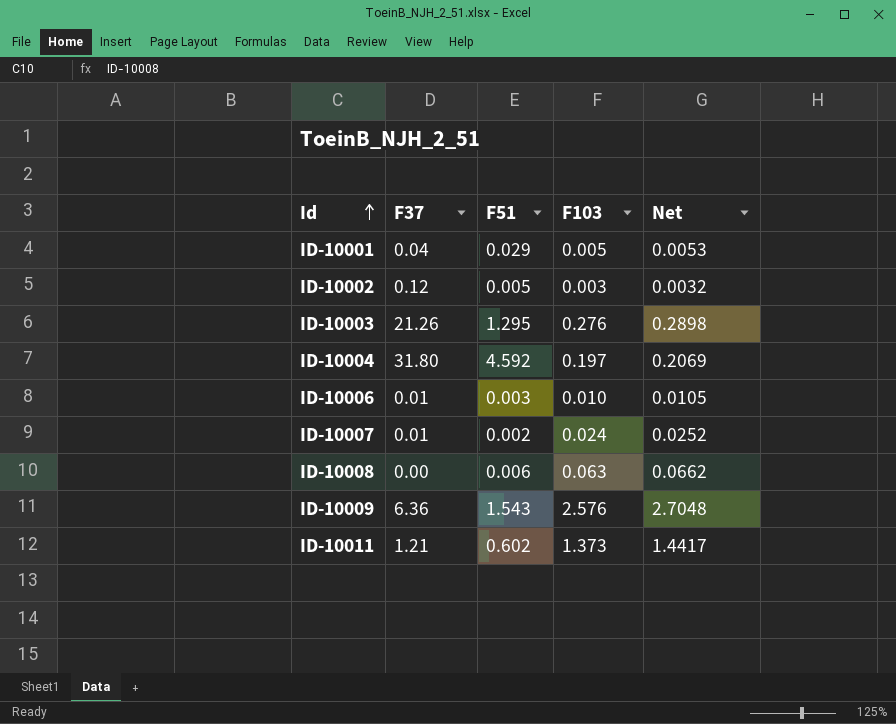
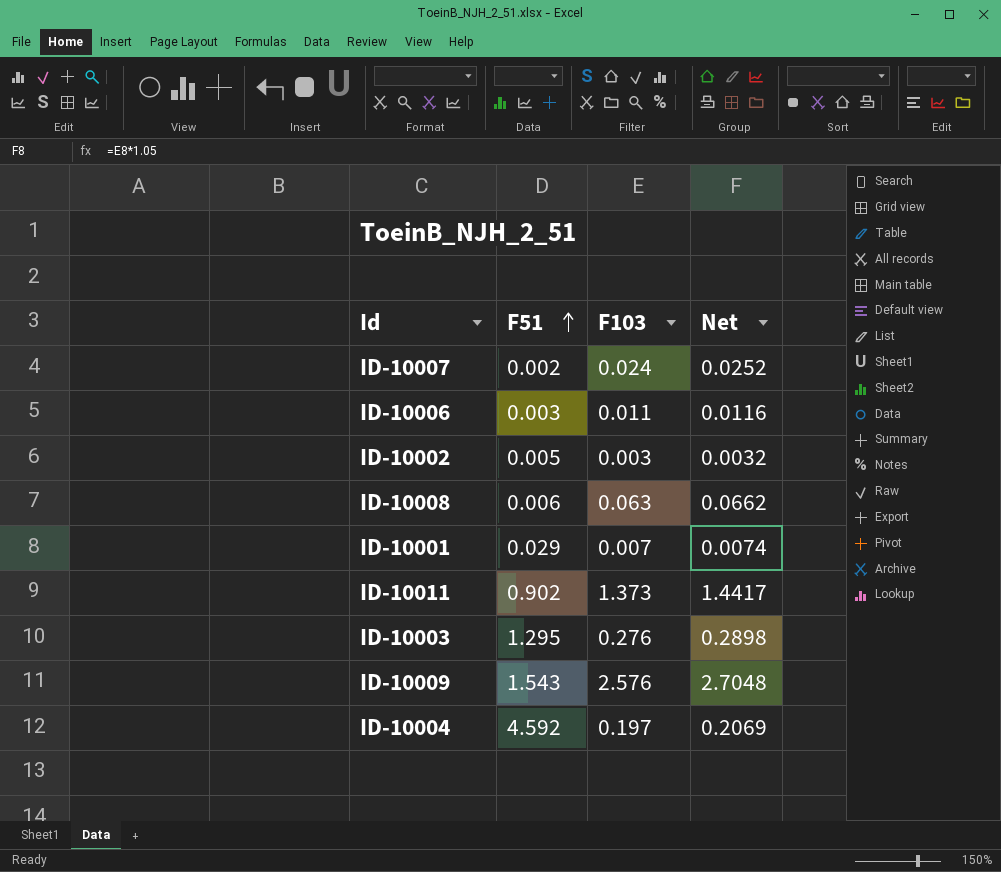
row order: Id ascending -> F51 ascending
column F37 | position: 2 -> none
ID-10006 | F103: 0.010 -> 0.011
ID-10006 | Net: 0.0105 -> 0.0116
ID-10001 | F103: 0.005 -> 0.007
ID-10001 | Net: 0.0053 -> 0.0074
ID-10011 | F51: 0.602 -> 0.902

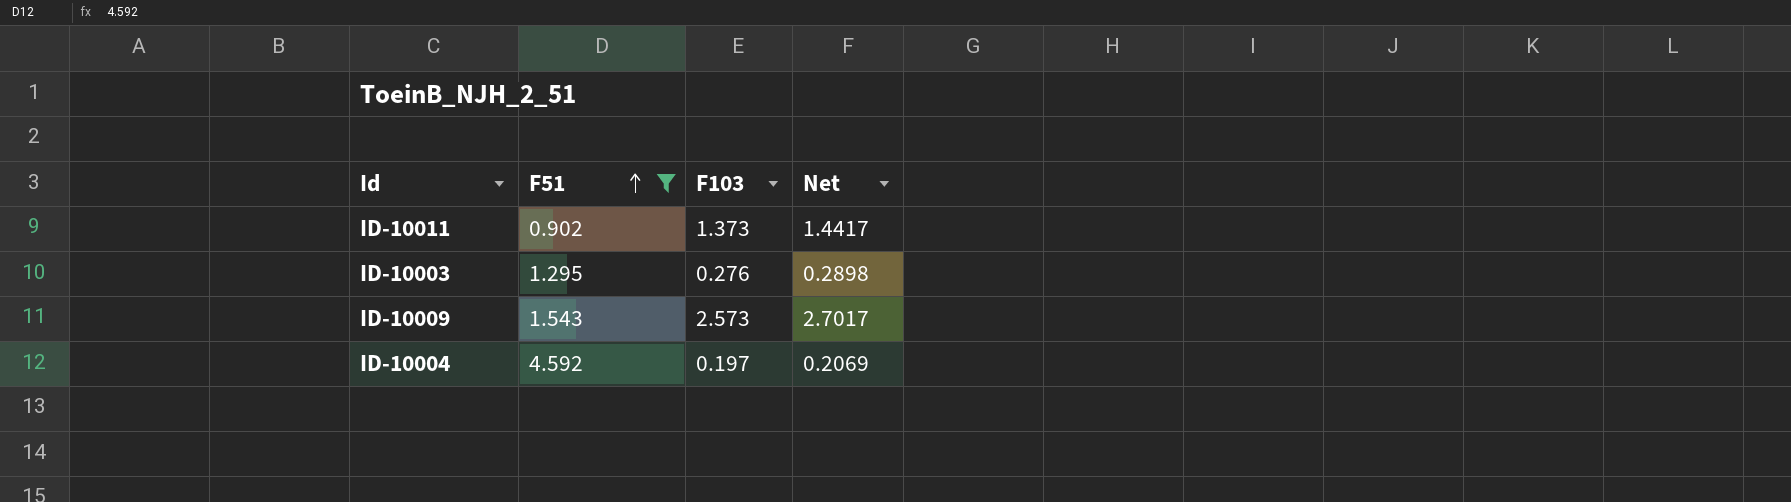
filter: none -> F51 >= 0.902
ID-10009 | F103: 2.576 -> 2.573
ID-10009 | Net: 2.7048 -> 2.7017

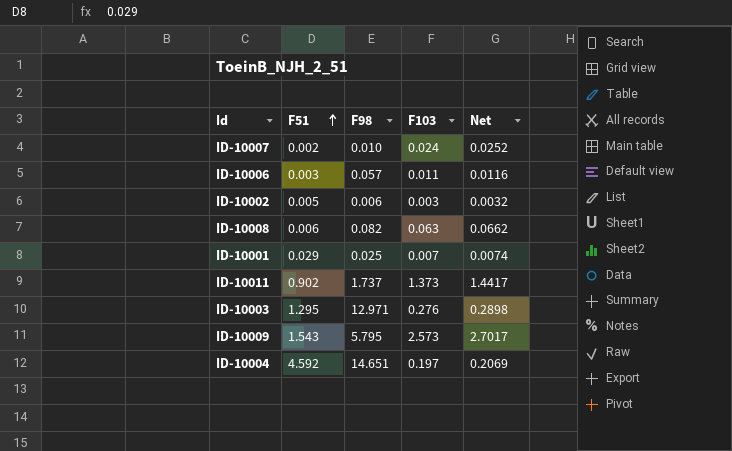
filter: F51 >= 0.902 -> none
column F98 | position: none -> 3

